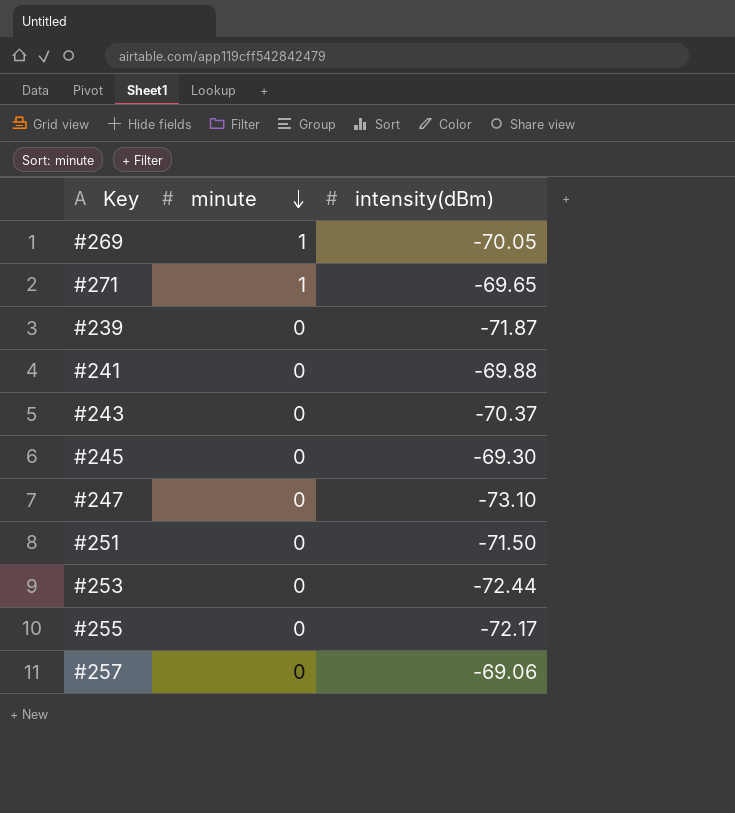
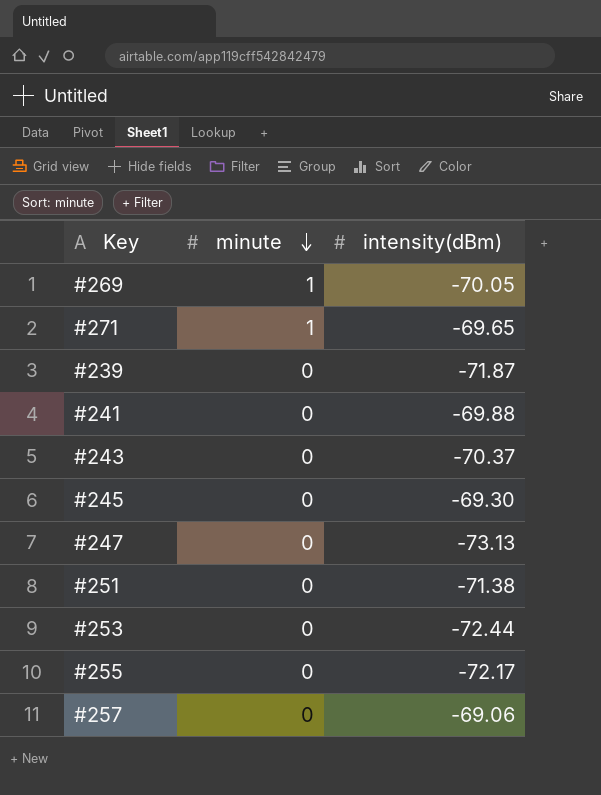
#247 | intensity(dBm): -73.10 -> -73.13
#251 | intensity(dBm): -71.50 -> -71.38

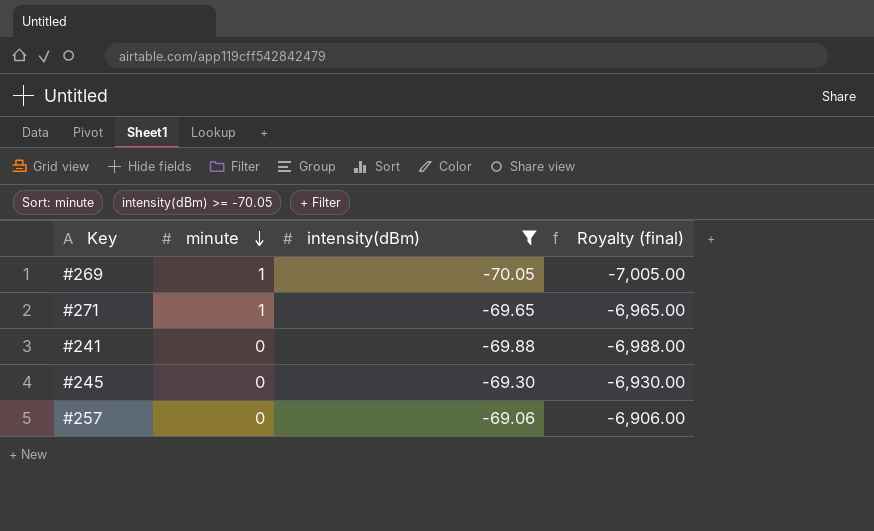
filter: none -> intensity(dBm) >= -70.05
column Royalty (final) | formula: none -> [intensity(dBm)] * 100

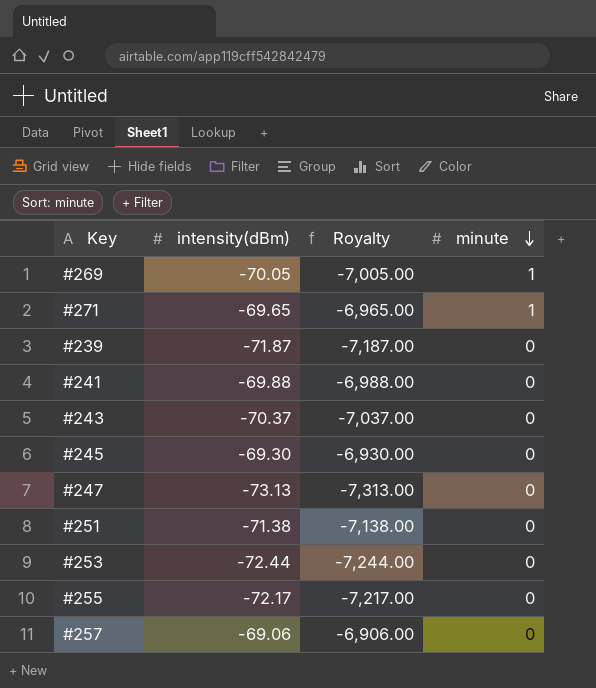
filter: intensity(dBm) >= -70.05 -> none
column name: Royalty (final) -> Royalty
column minute | position: 2 -> 4

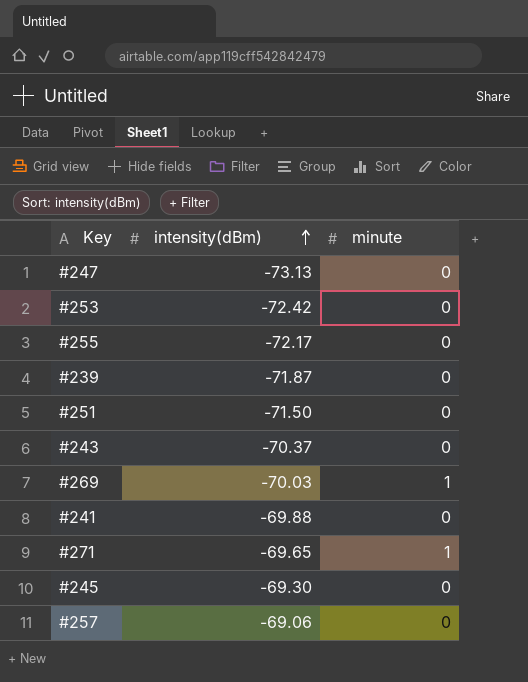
row order: minute descending -> intensity(dBm) ascending
column Royalty | formula: [intensity(dBm)] * 100 -> none
#253 | intensity(dBm): -72.44 -> -72.42
#251 | intensity(dBm): -71.38 -> -71.50
#269 | intensity(dBm): -70.05 -> -70.03

